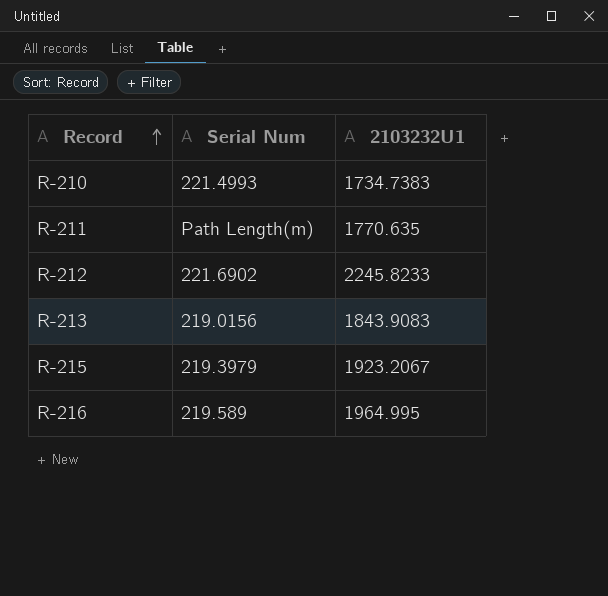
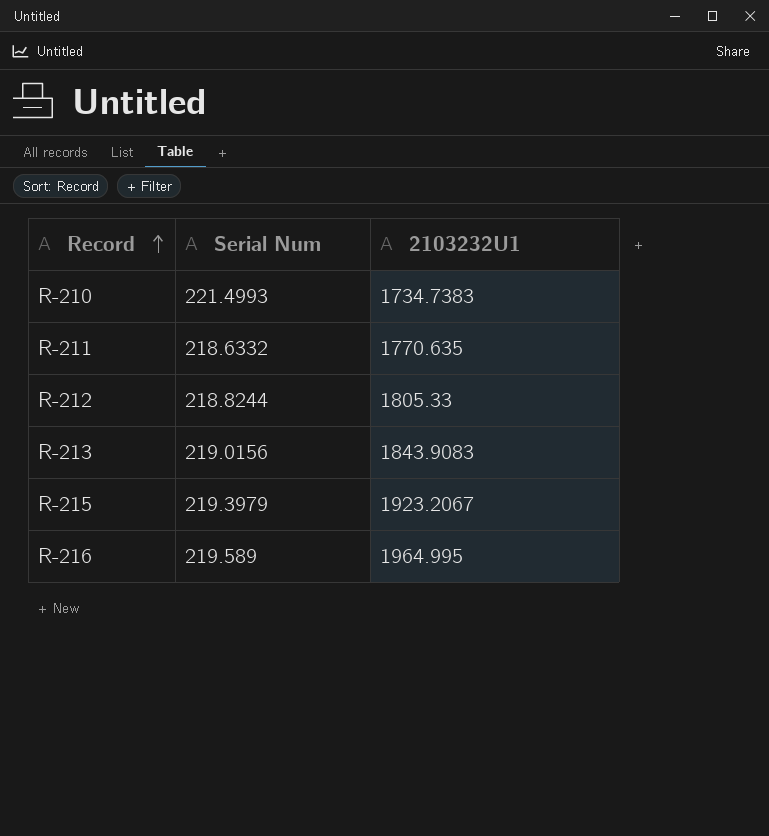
R-211 | Serial Num: Path Length(m) -> 218.6332
R-212 | Serial Num: 221.6902 -> 218.8244
R-212 | 2103232U1: 2245.8233 -> 1805.33

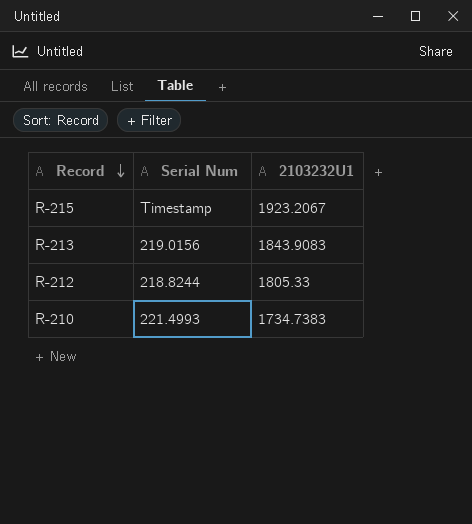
row order: Record ascending -> Record descending
row R-211: 218.6332 | 1770.635 -> none
row R-216: 219.589 | 1964.995 -> none
R-215 | Serial Num: 219.3979 -> Timestamp

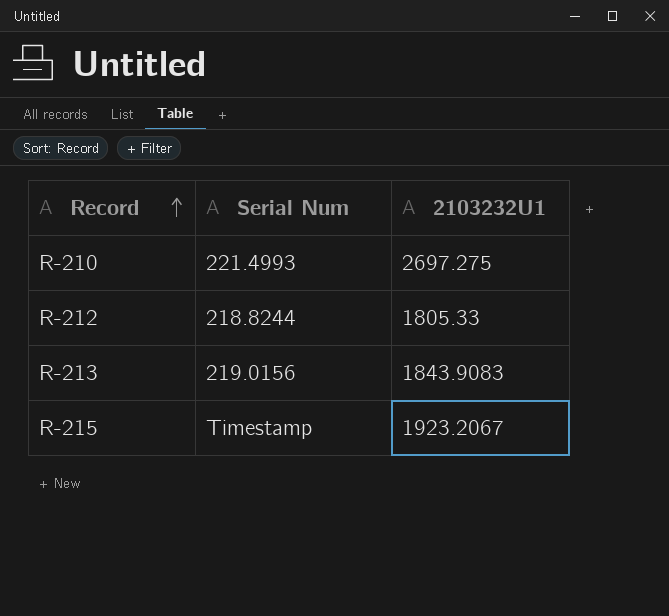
row order: Record descending -> Record ascending
R-210 | 2103232U1: 1734.7383 -> 2697.275

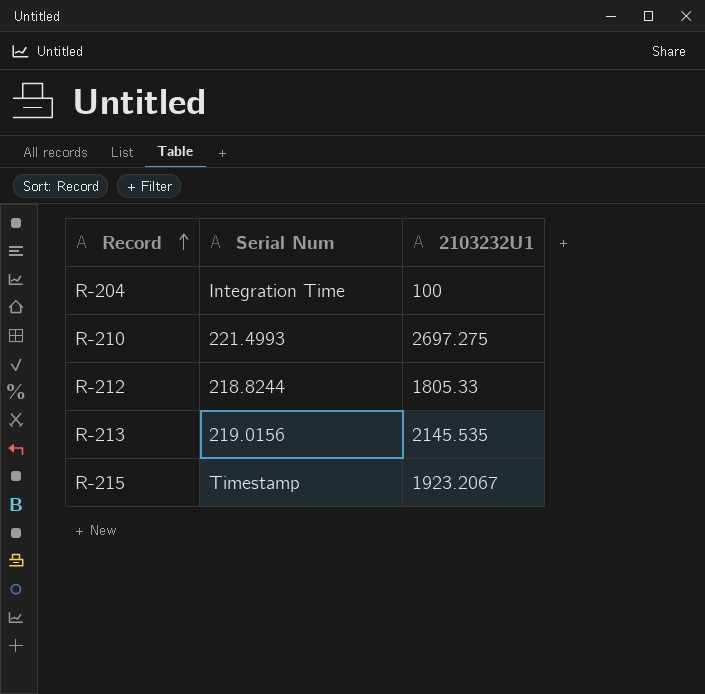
row R-204: none -> Integration Time | 100
R-213 | 2103232U1: 1843.9083 -> 2145.535

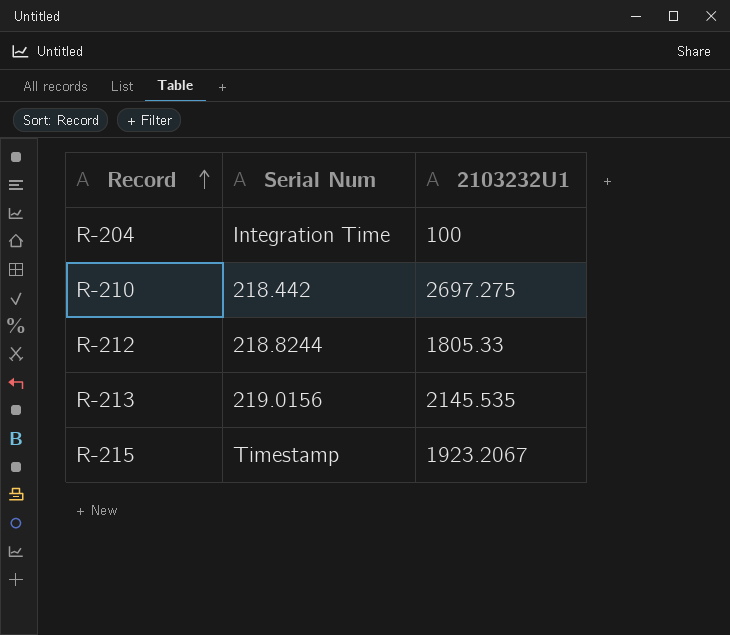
R-210 | Serial Num: 221.4993 -> 218.442

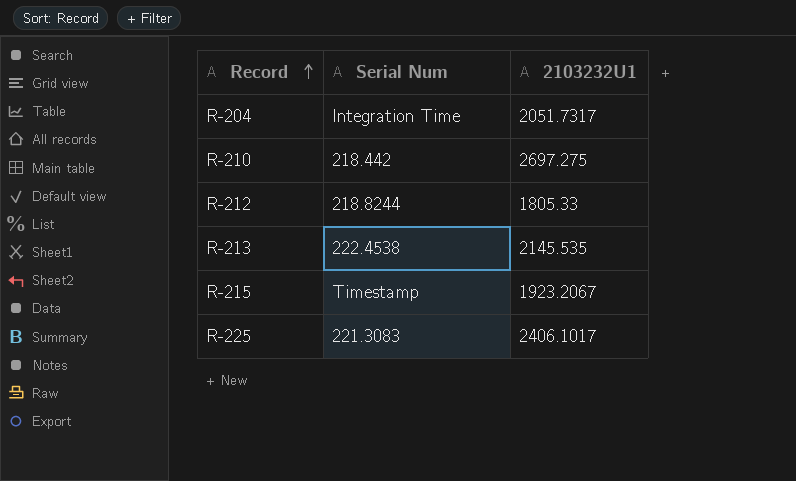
R-204 | 2103232U1: 100 -> 2051.7317
R-213 | Serial Num: 219.0156 -> 222.4538
row R-225: none -> 221.3083 | 2406.1017

